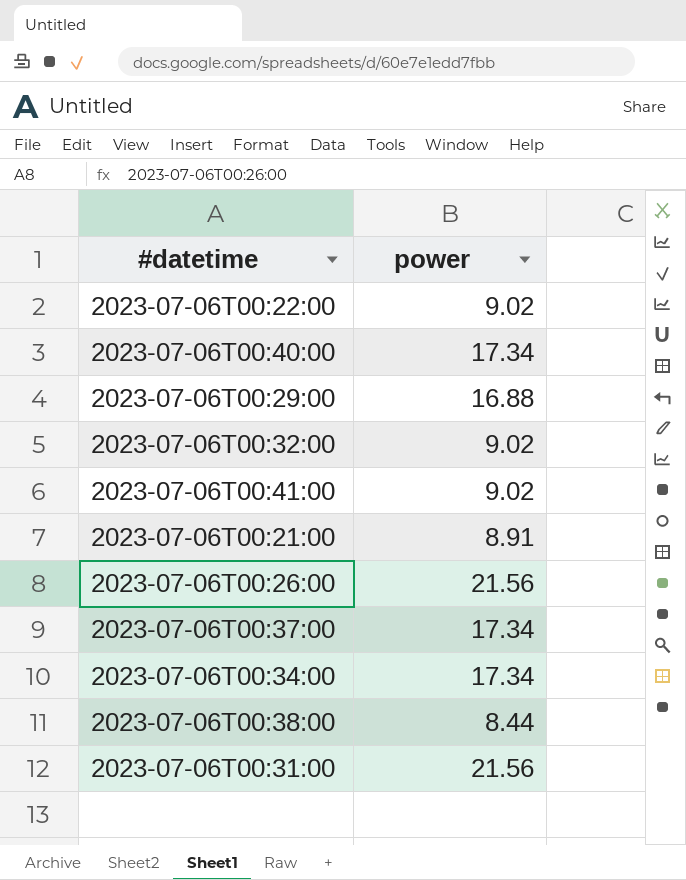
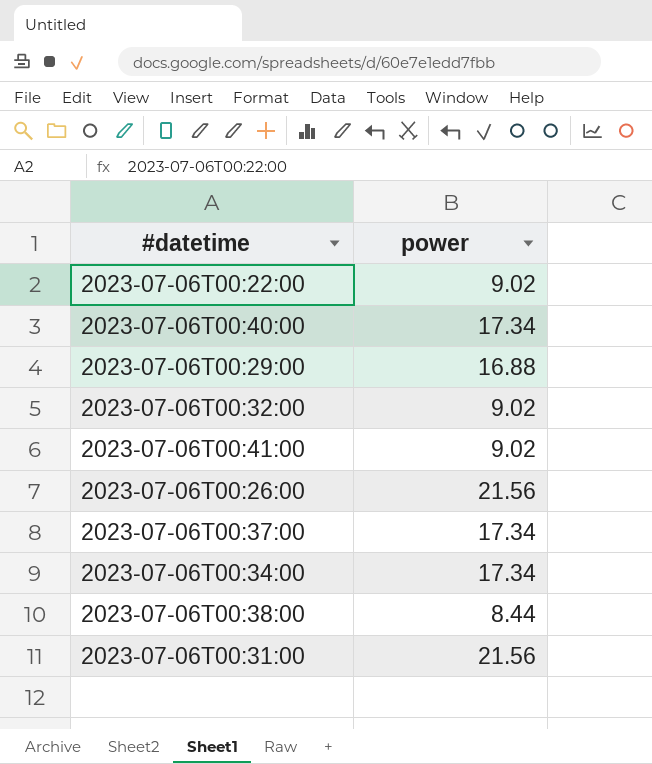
row 2023-07-06T00:21:00: 8.91 -> none

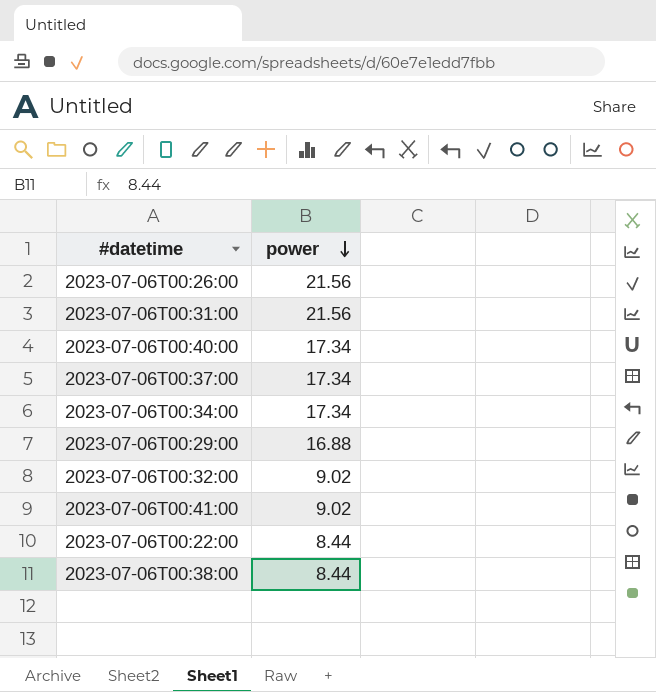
row order: none -> power descending
2023-07-06T00:22:00 | power: 9.02 -> 8.44

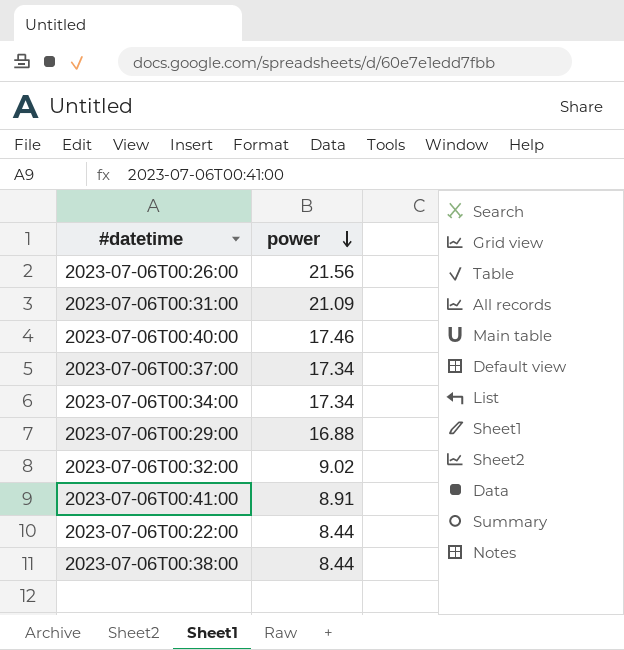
2023-07-06T00:31:00 | power: 21.56 -> 21.09
2023-07-06T00:40:00 | power: 17.34 -> 17.46
2023-07-06T00:41:00 | power: 9.02 -> 8.91

